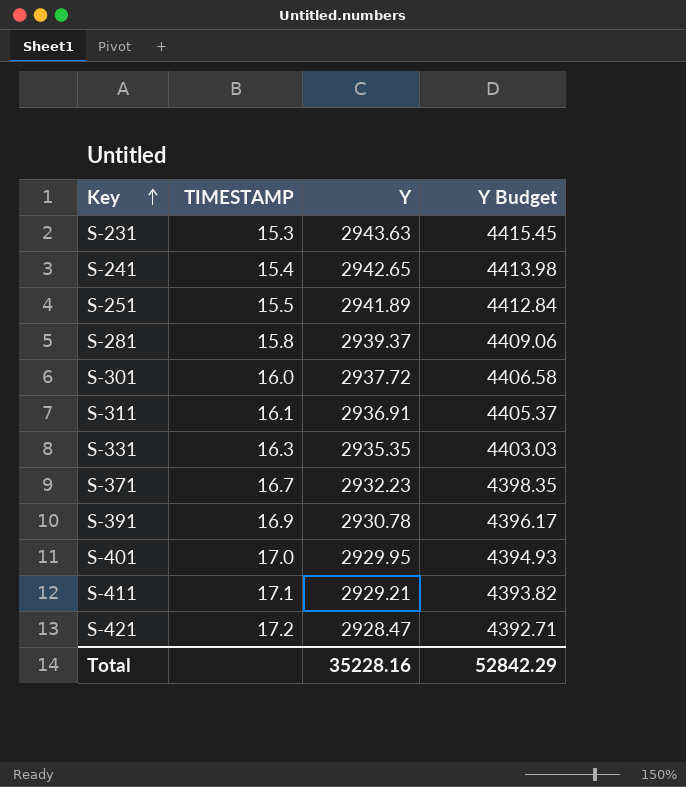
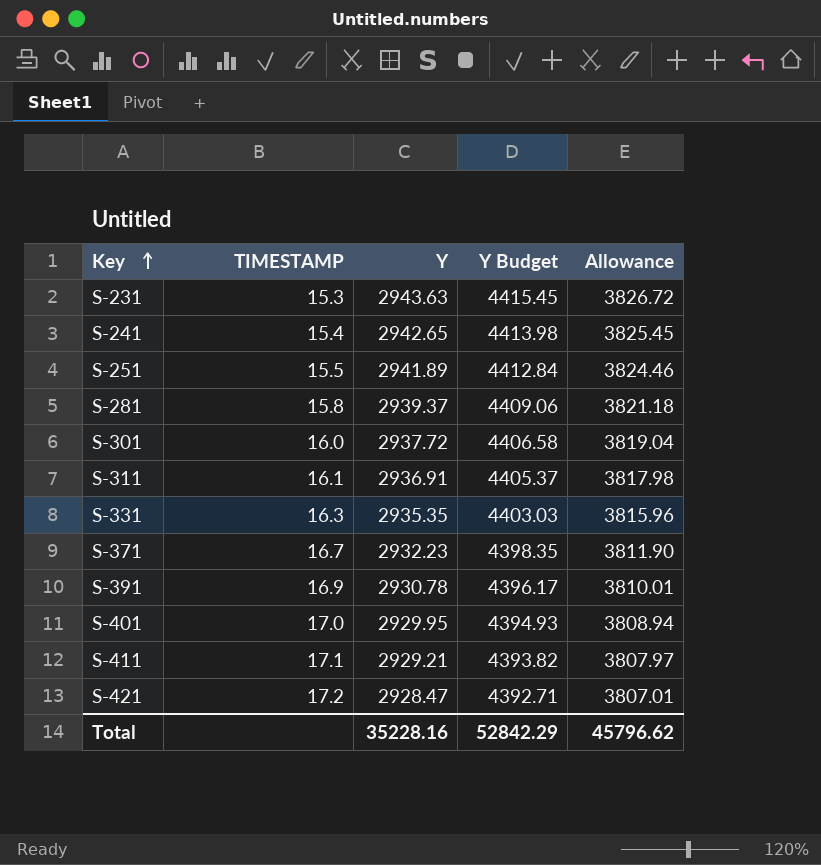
column Allowance | formula: none -> [Y] * 1.3

